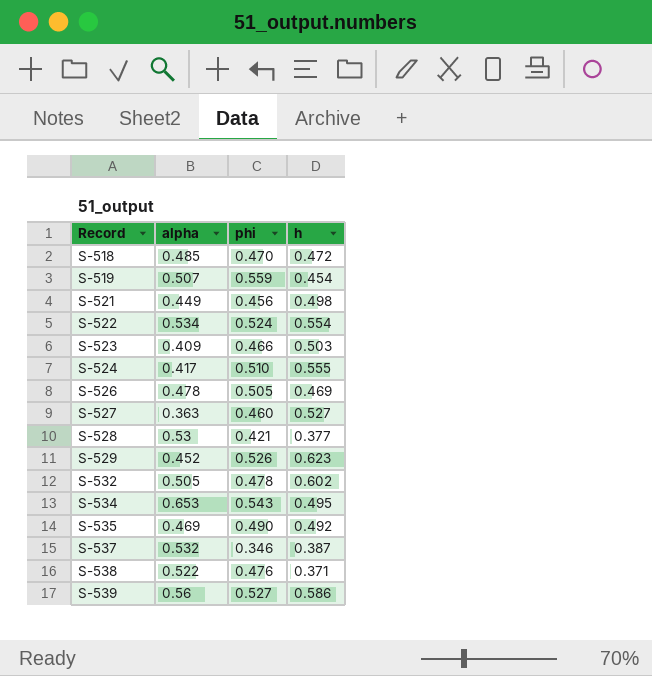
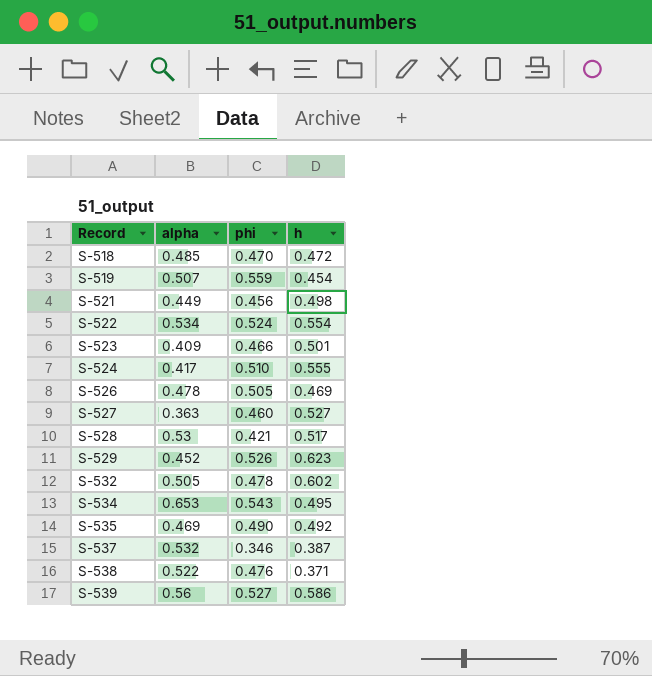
S-523 | h: 0.503 -> 0.501
S-528 | h: 0.377 -> 0.517

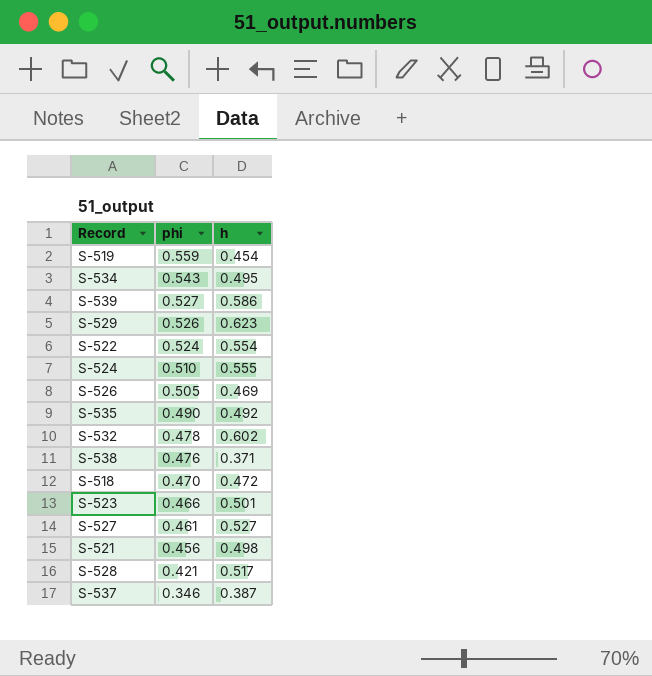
row order: Record ascending -> phi descending
column alpha | position: 2 -> none
S-527 | phi: 0.460 -> 0.461

